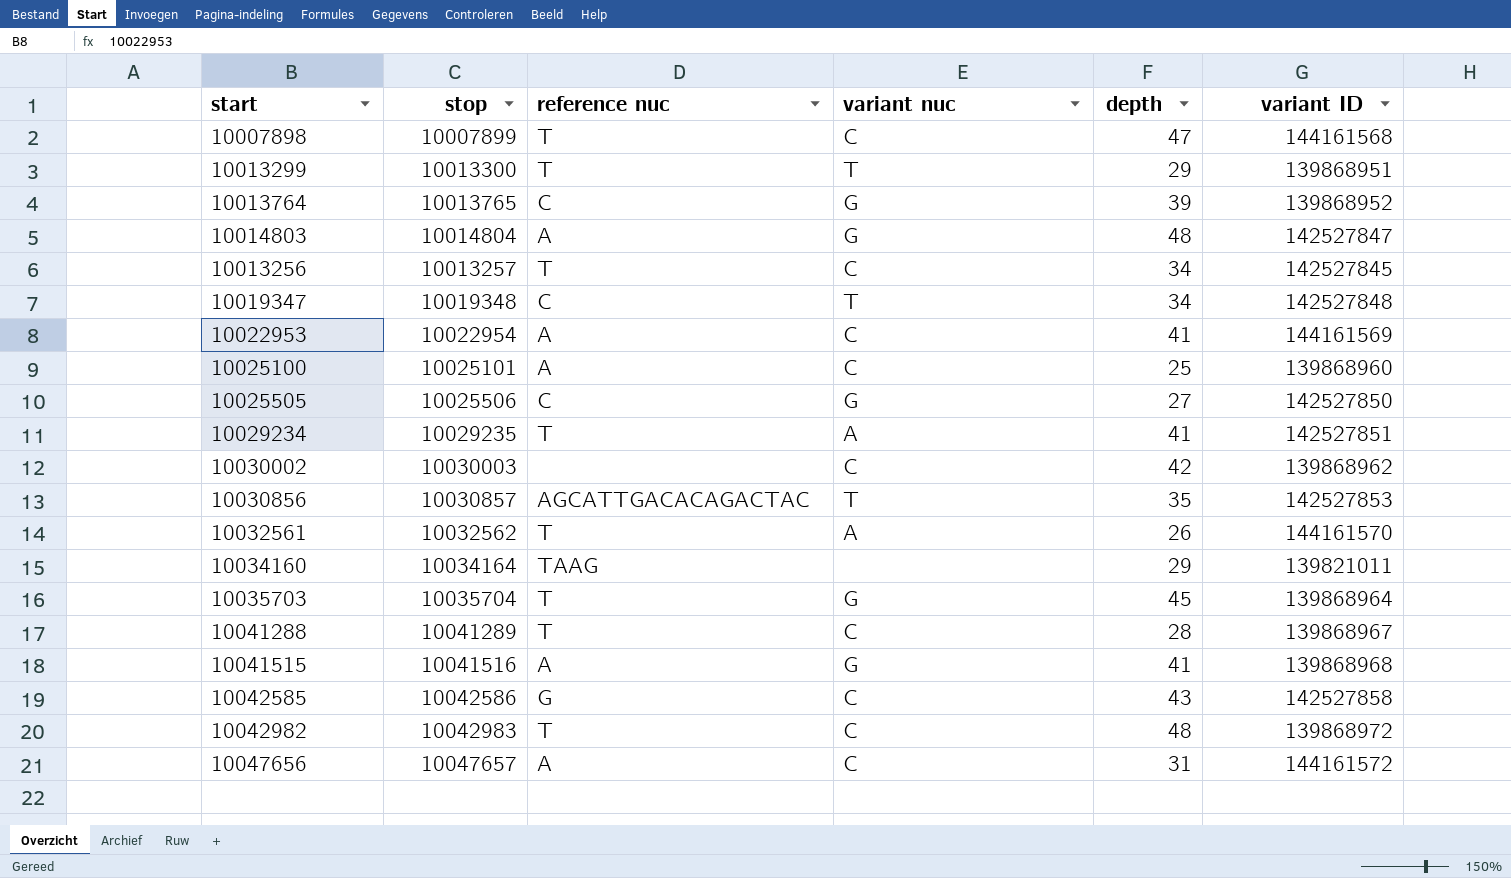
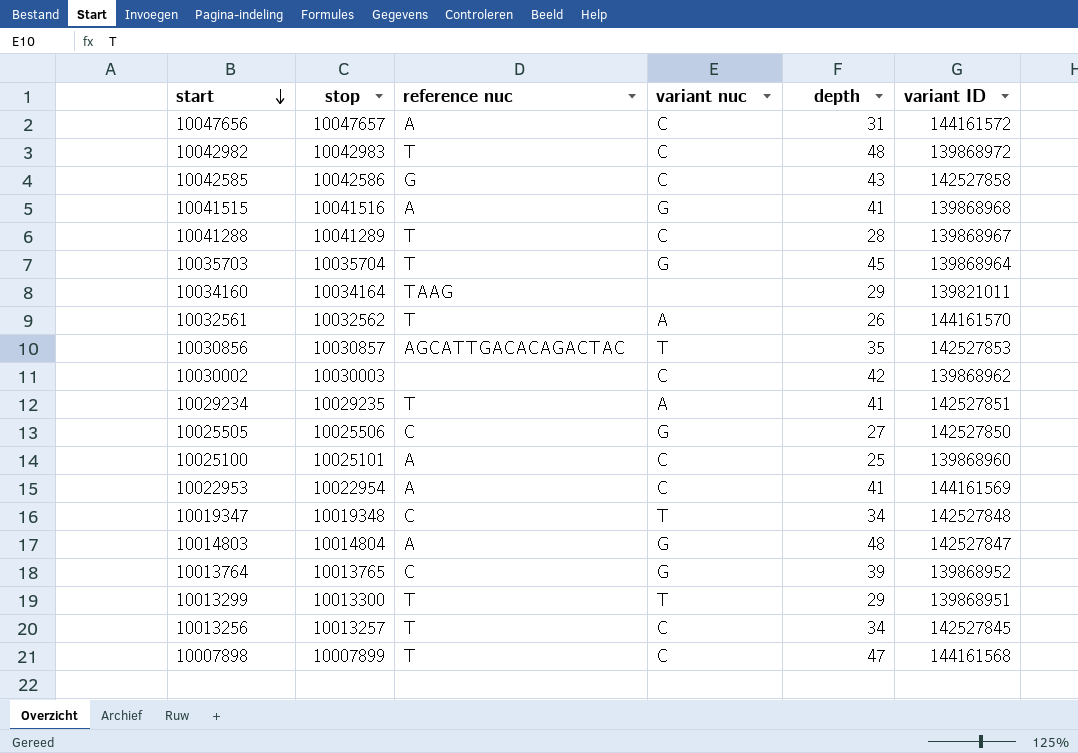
row order: none -> start descending

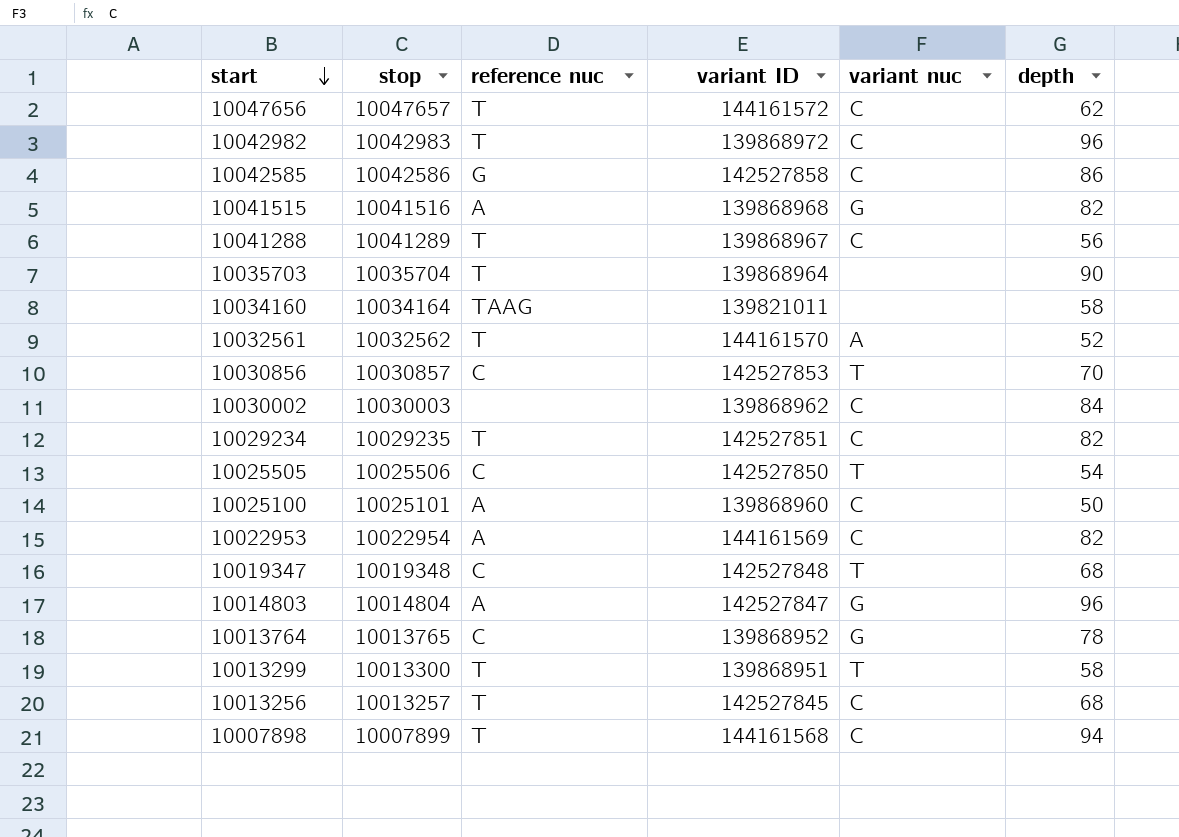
column variant ID | position: 6 -> 4
10047656 | reference nuc: A -> T
10047656 | depth: 31 -> 62
10042982 | depth: 48 -> 96
10042585 | depth: 43 -> 86
10041515 | depth: 41 -> 82
10041288 | depth: 28 -> 56
10035703 | variant nuc: G -> none
10035703 | depth: 45 -> 90
10034160 | depth: 29 -> 58
10032561 | depth: 26 -> 52
10030856 | reference nuc: AGCATTGACACAGACTAC -> C
10030856 | depth: 35 -> 70
10030002 | depth: 42 -> 84
10029234 | variant nuc: A -> C
10029234 | depth: 41 -> 82
10025505 | variant nuc: G -> T
10025505 | depth: 27 -> 54
10025100 | depth: 25 -> 50
10022953 | depth: 41 -> 82
10019347 | depth: 34 -> 68
10014803 | depth: 48 -> 96
10013764 | depth: 39 -> 78
10013299 | depth: 29 -> 58
10013256 | depth: 34 -> 68
10007898 | depth: 47 -> 94

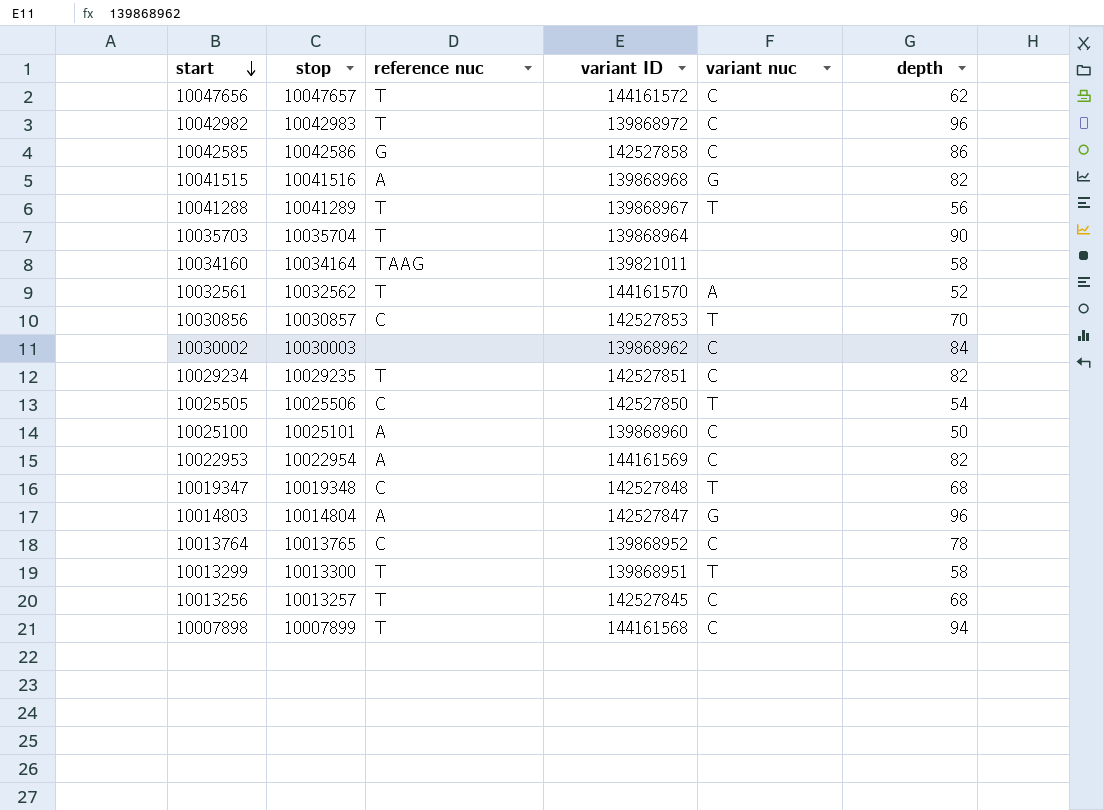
10041288 | variant nuc: C -> T
10013764 | variant nuc: G -> C

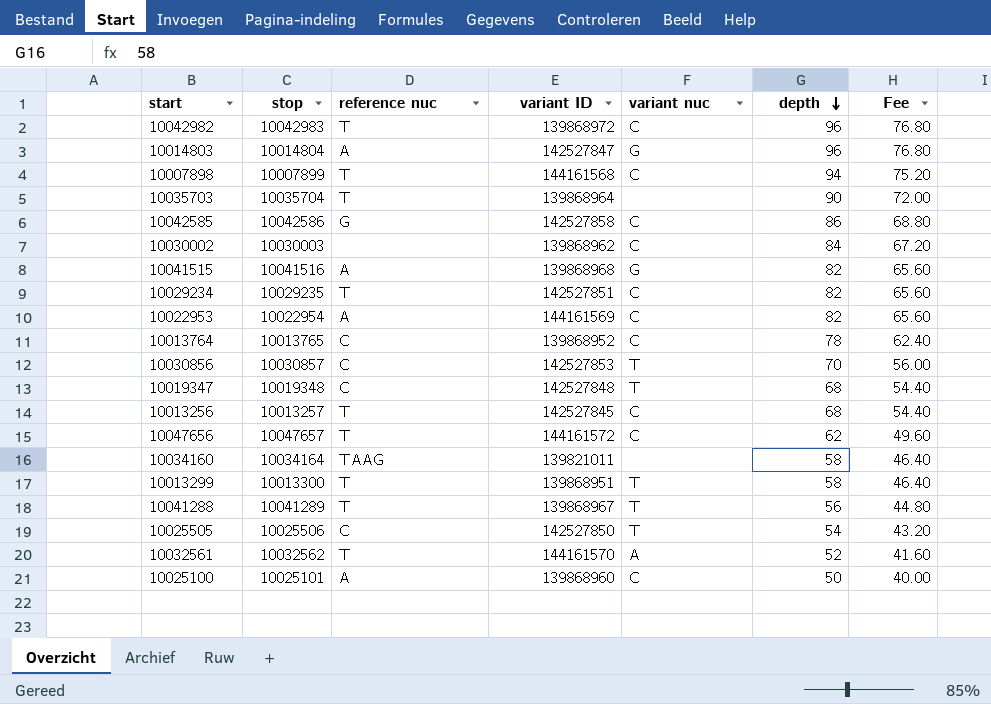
row order: start descending -> depth descending
column Fee | formula: none -> [depth] * 0.8

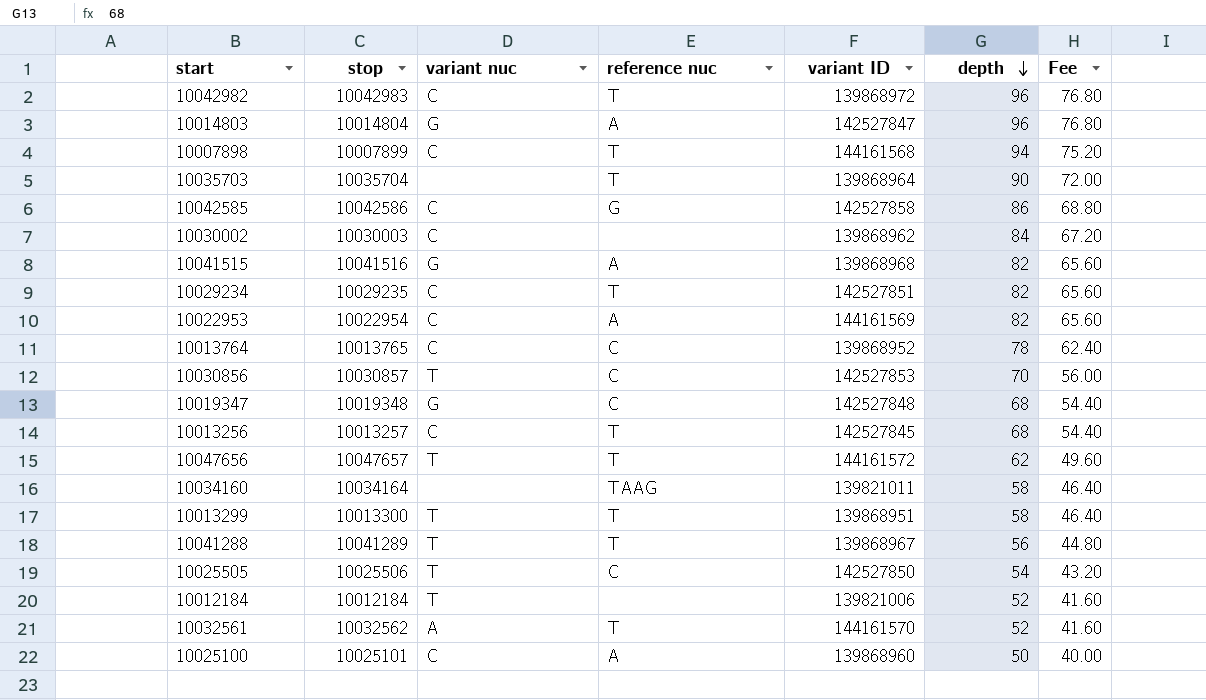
column variant nuc | position: 5 -> 3
10019347 | variant nuc: T -> G
10047656 | variant nuc: C -> T
row 10012184: none -> 10012184 | T | none | 139821006 | 52 | 41.60

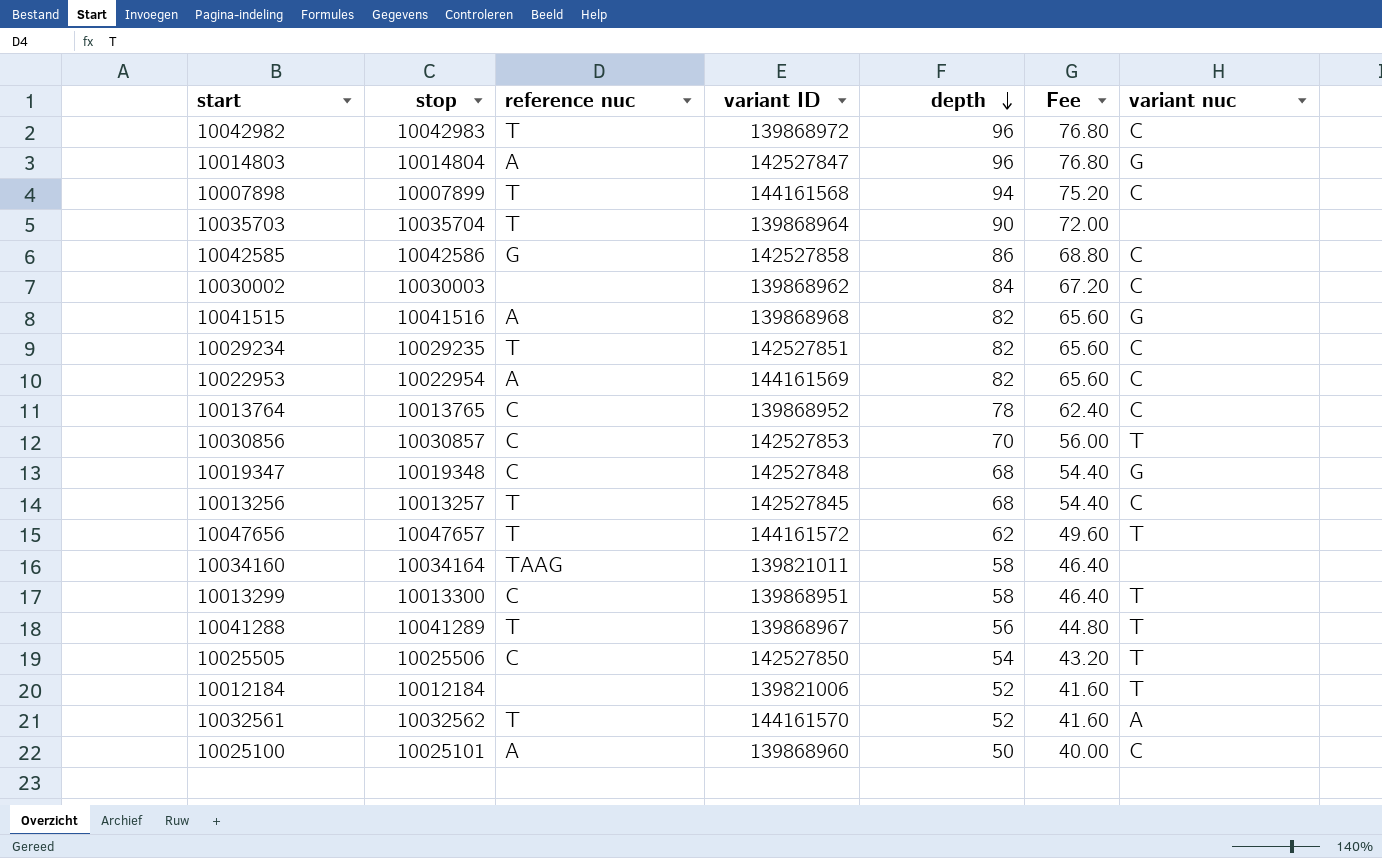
column variant nuc | position: 3 -> 7
10013299 | reference nuc: T -> C

